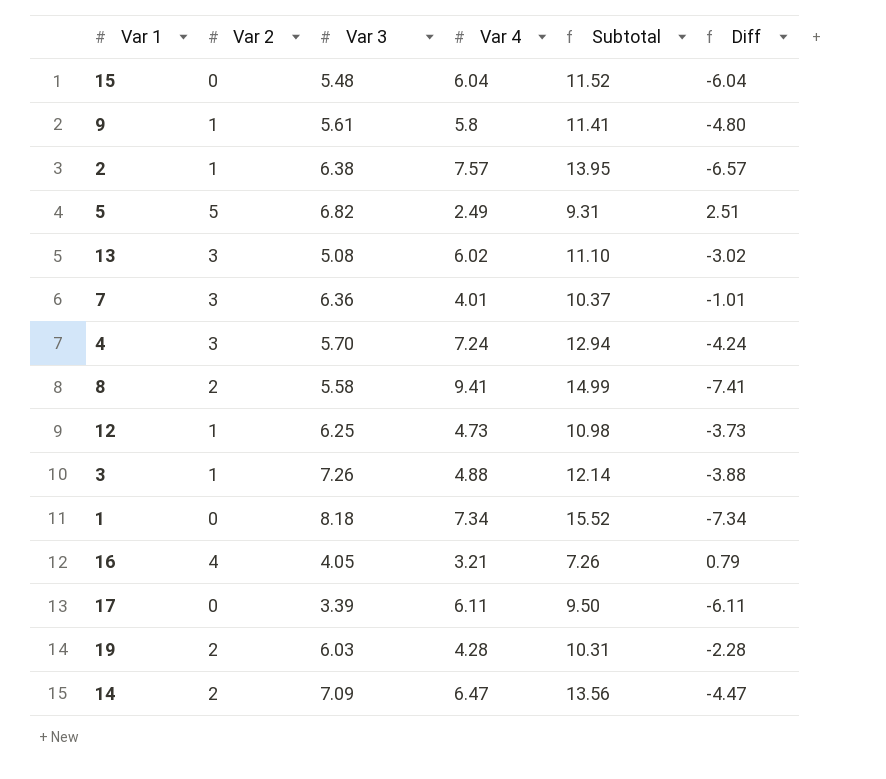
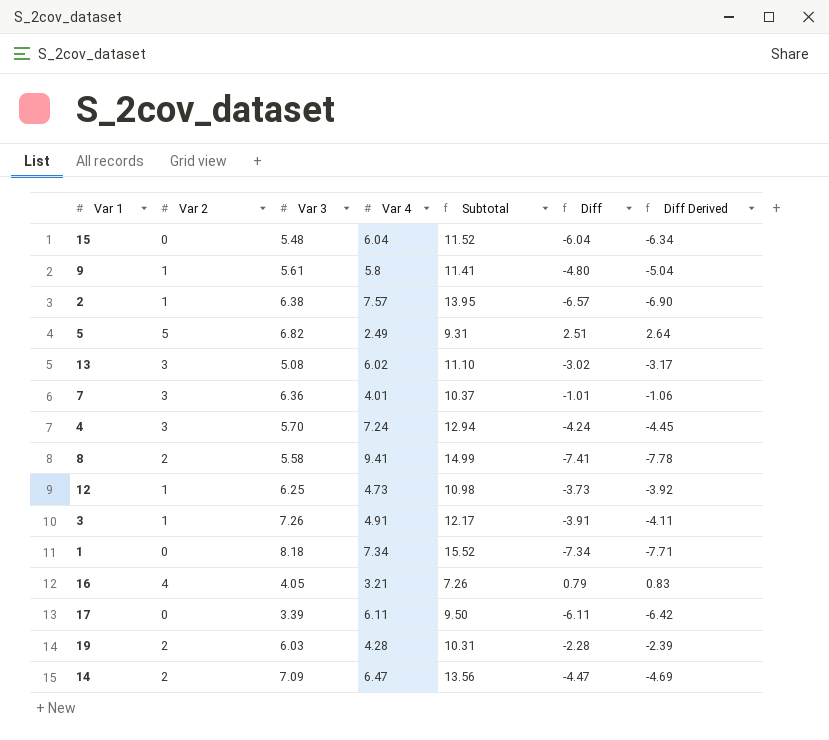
column Diff Derived | formula: none -> [Diff] * 1.05
3 | Var 4: 4.88 -> 4.91
3 | Subtotal: 12.14 -> 12.17
3 | Diff: -3.88 -> -3.91

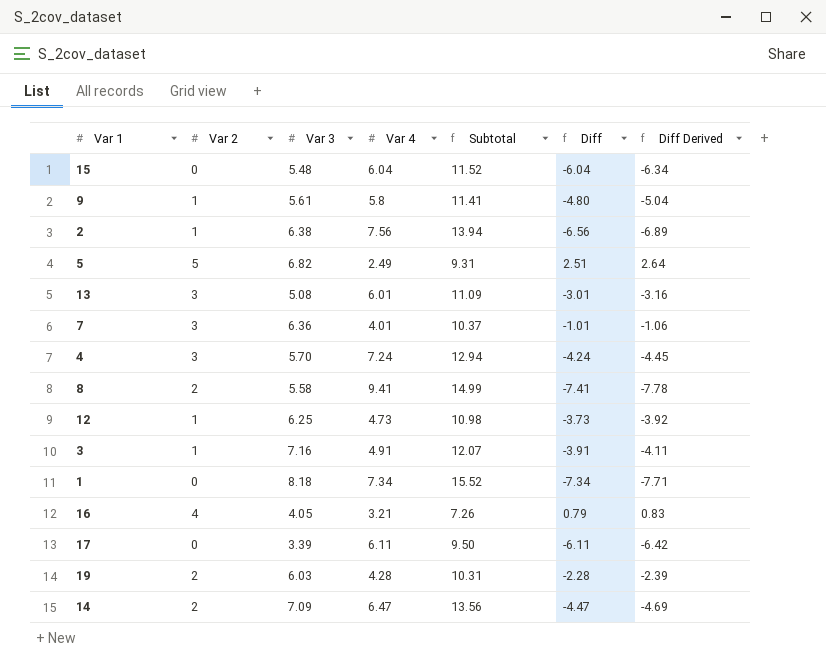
2 | Var 4: 7.57 -> 7.56
2 | Subtotal: 13.95 -> 13.94
2 | Diff: -6.57 -> -6.56
2 | Diff Derived: -6.90 -> -6.89
13 | Var 4: 6.02 -> 6.01
13 | Subtotal: 11.10 -> 11.09
13 | Diff: -3.02 -> -3.01
13 | Diff Derived: -3.17 -> -3.16
3 | Var 3: 7.26 -> 7.16
3 | Subtotal: 12.17 -> 12.07

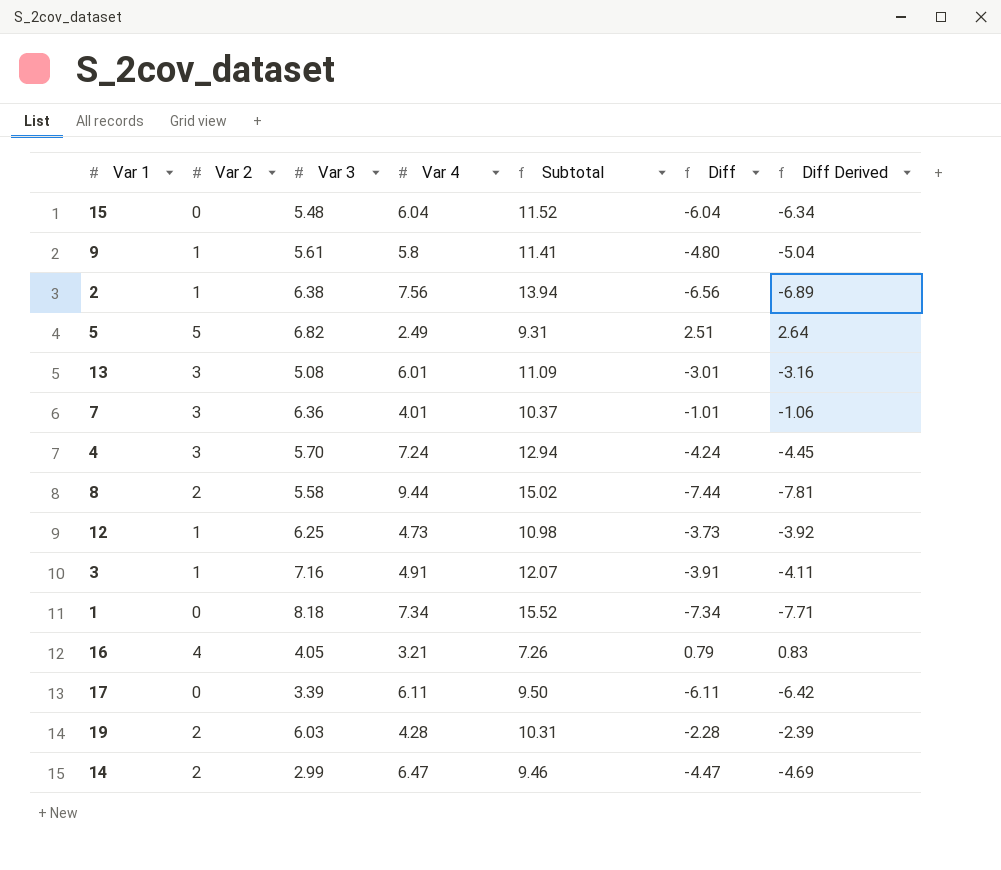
8 | Var 4: 9.41 -> 9.44
8 | Subtotal: 14.99 -> 15.02
8 | Diff: -7.41 -> -7.44
8 | Diff Derived: -7.78 -> -7.81
14 | Var 3: 7.09 -> 2.99
14 | Subtotal: 13.56 -> 9.46

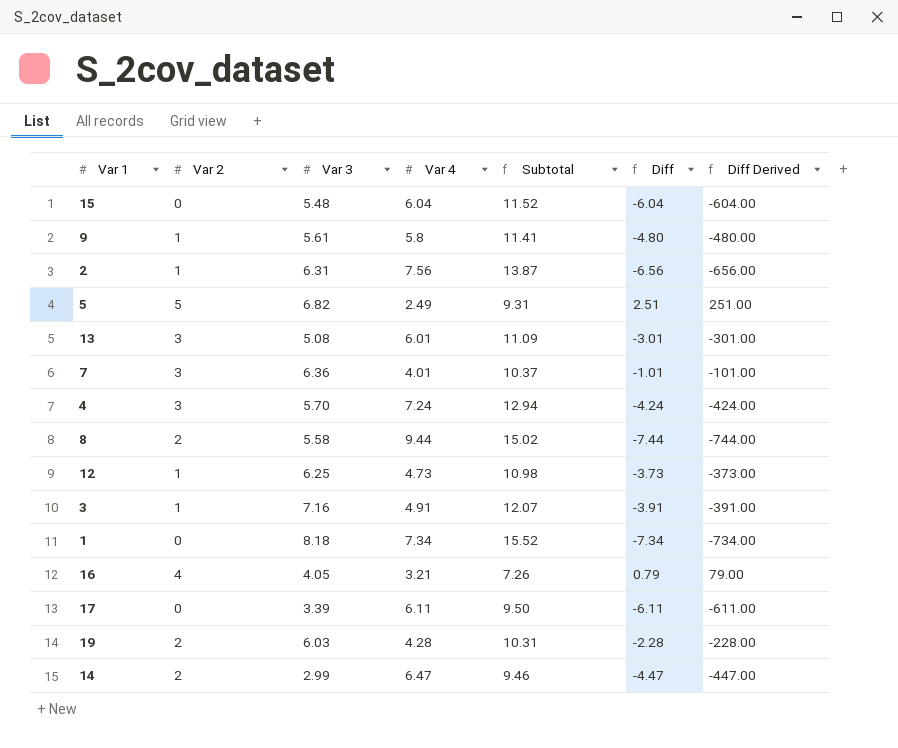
column Diff Derived | formula: [Diff] * 1.05 -> [Diff] * 100
2 | Var 3: 6.38 -> 6.31
2 | Subtotal: 13.94 -> 13.87

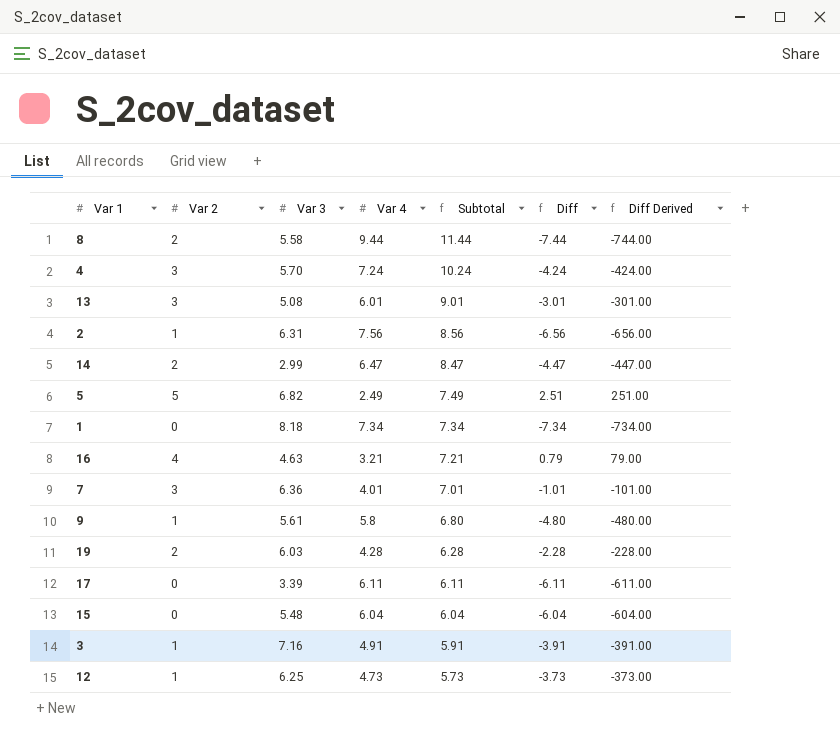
row order: none -> Subtotal descending
column Subtotal | formula: [Var 3] + [Var 4] -> [Var 2] + [Var 4]
16 | Var 3: 4.05 -> 4.63

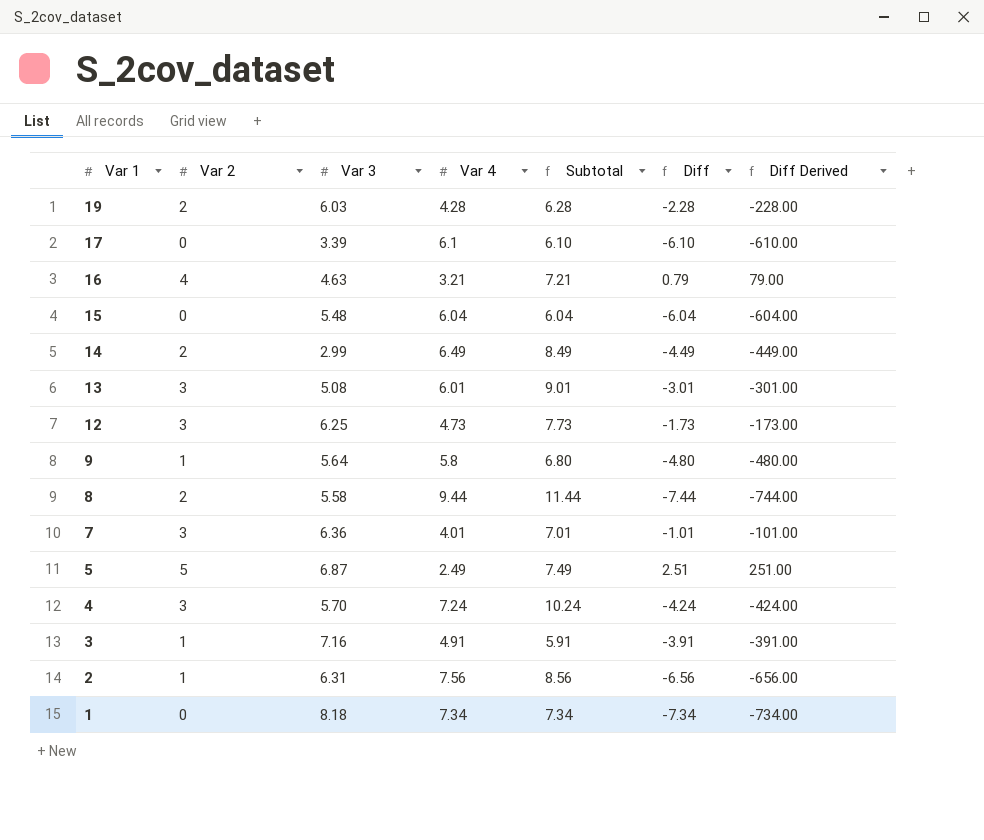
row order: Subtotal descending -> Var 1 descending
17 | Var 4: 6.11 -> 6.1
17 | Subtotal: 6.11 -> 6.10
17 | Diff: -6.11 -> -6.10
17 | Diff Derived: -611.00 -> -610.00
14 | Var 4: 6.47 -> 6.49
14 | Subtotal: 8.47 -> 8.49
14 | Diff: -4.47 -> -4.49
14 | Diff Derived: -447.00 -> -449.00
12 | Var 2: 1 -> 3
12 | Subtotal: 5.73 -> 7.73
12 | Diff: -3.73 -> -1.73
12 | Diff Derived: -373.00 -> -173.00
9 | Var 3: 5.61 -> 5.64
5 | Var 3: 6.82 -> 6.87

